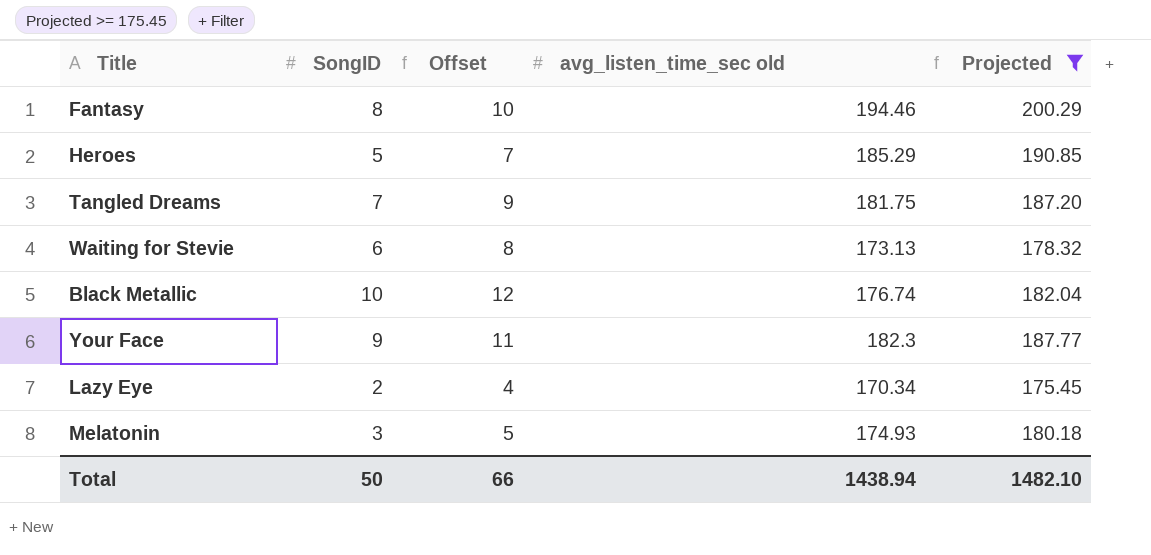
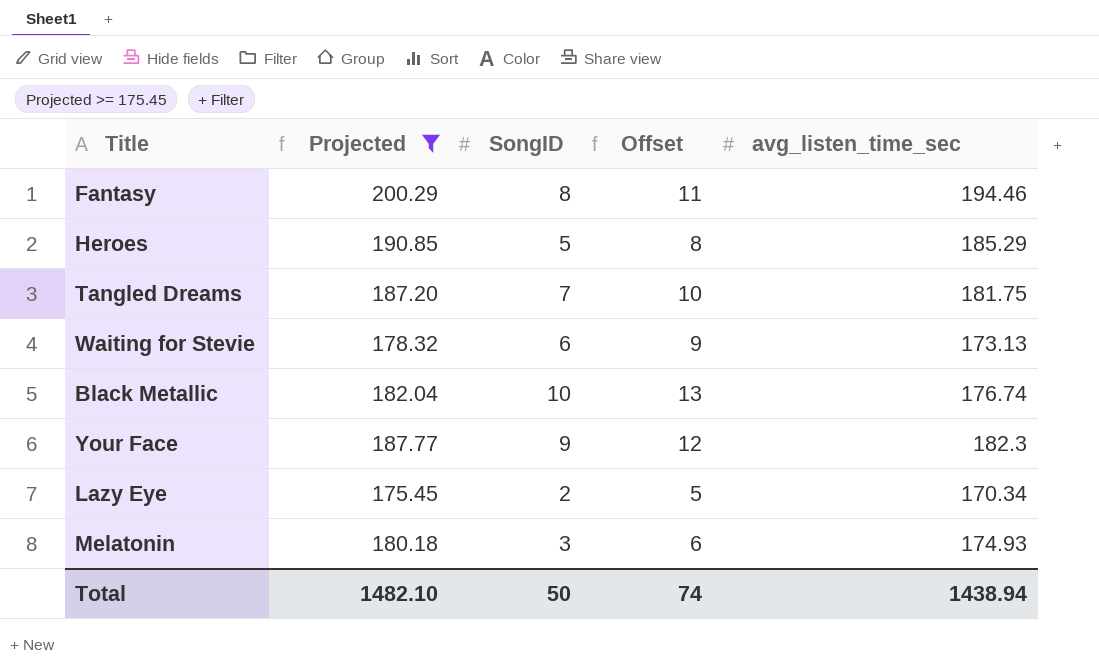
column Projected | position: 5 -> 2
column Offset | formula: [SongID] + 2 -> [SongID] + 3
column name: avg_listen_time_sec old -> avg_listen_time_sec
Total | Offset: 66 -> 74

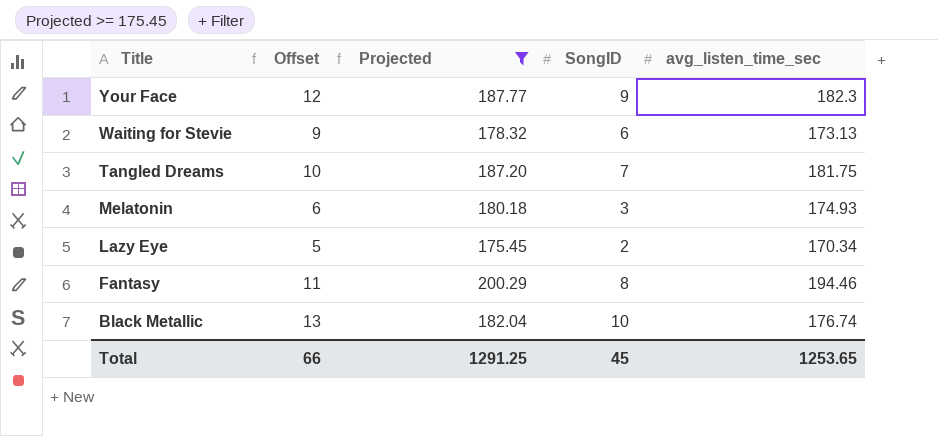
row order: none -> Title descending
column Offset | position: 4 -> 2
row Heroes: 190.85 | 5 | 8 | 185.29 -> none
Total | Offset: 74 -> 66
Total | Projected: 1482.10 -> 1291.25
Total | SongID: 50 -> 45
Total | avg_listen_time_sec: 1438.94 -> 1253.65

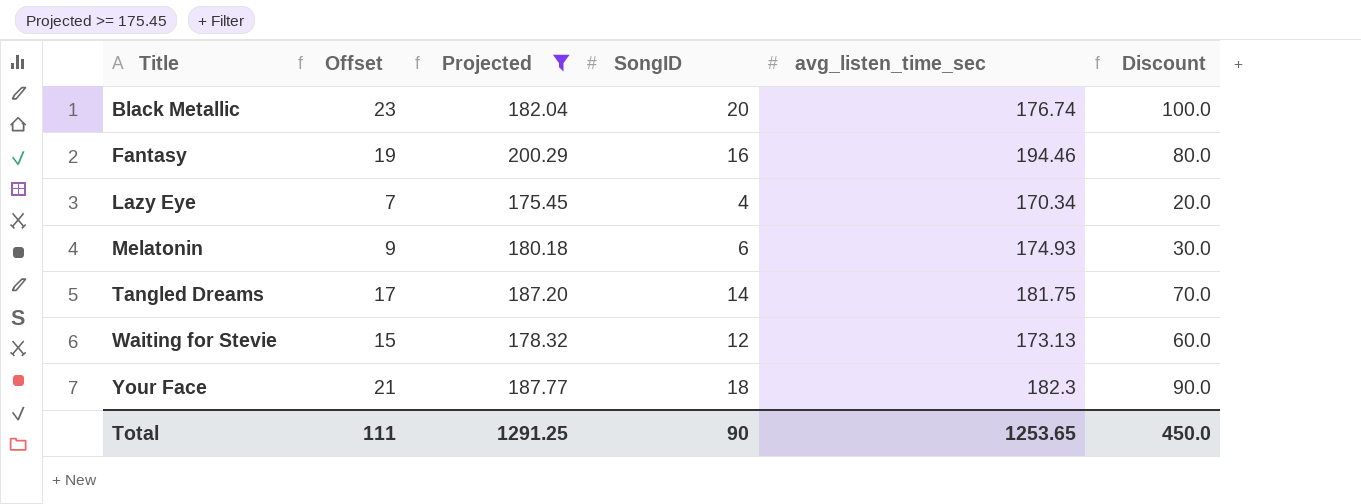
row order: Title descending -> Title ascending
column Discount | formula: none -> [SongID] * 5
Black Metallic | Offset: 13 -> 23
Black Metallic | SongID: 10 -> 20
Fantasy | Offset: 11 -> 19
Fantasy | SongID: 8 -> 16
Lazy Eye | Offset: 5 -> 7
Lazy Eye | SongID: 2 -> 4
Melatonin | Offset: 6 -> 9
Melatonin | SongID: 3 -> 6
Tangled Dreams | Offset: 10 -> 17
Tangled Dreams | SongID: 7 -> 14
Waiting for Stevie | Offset: 9 -> 15
Waiting for Stevie | SongID: 6 -> 12
Your Face | Offset: 12 -> 21
Your Face | SongID: 9 -> 18
Total | Offset: 66 -> 111
Total | SongID: 45 -> 90

